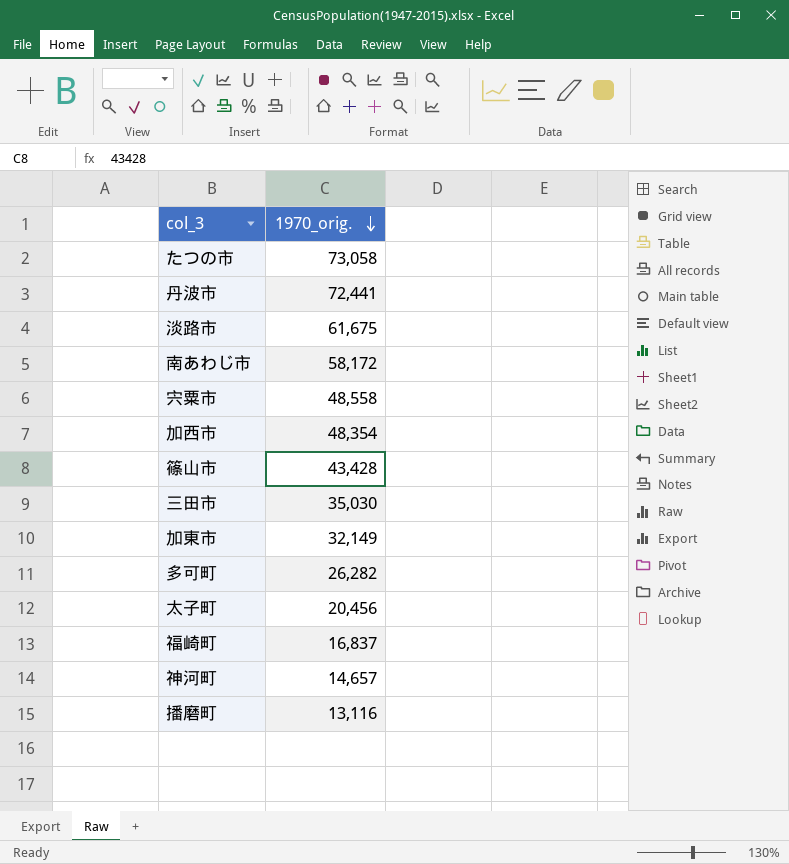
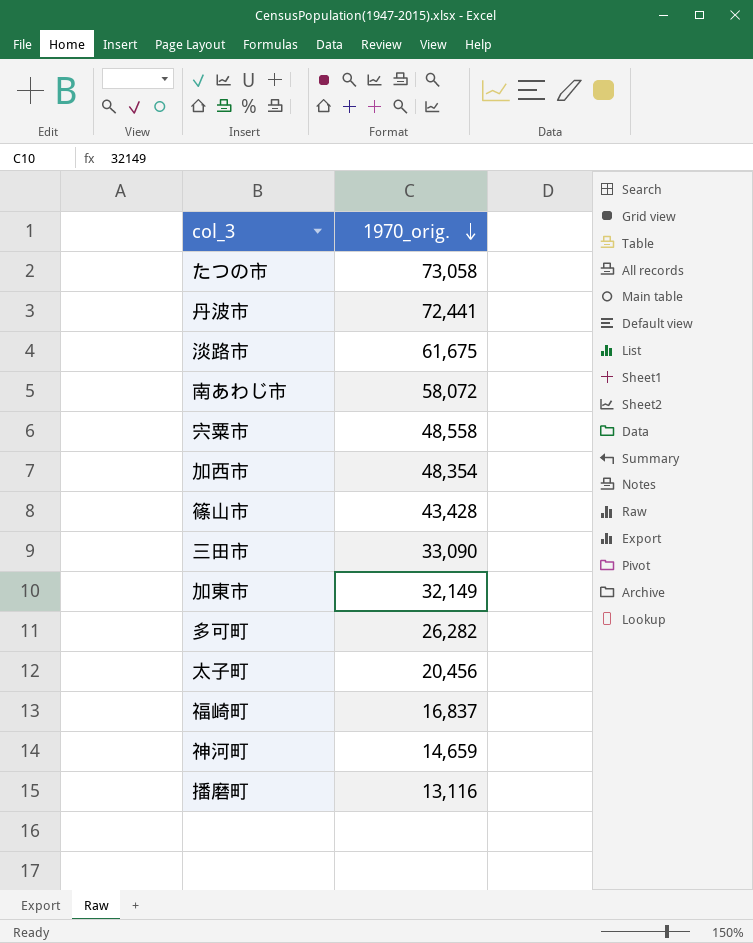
南あわじ市 | 1970_orig.: 58,172 -> 58,072
三田市 | 1970_orig.: 35,030 -> 33,090
神河町 | 1970_orig.: 14,657 -> 14,659

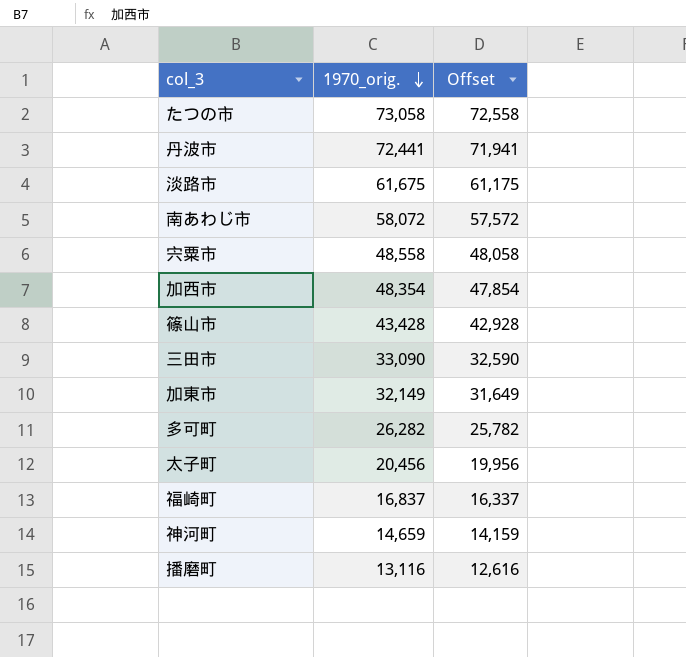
column Offset | formula: none -> [1970_orig.] - 500

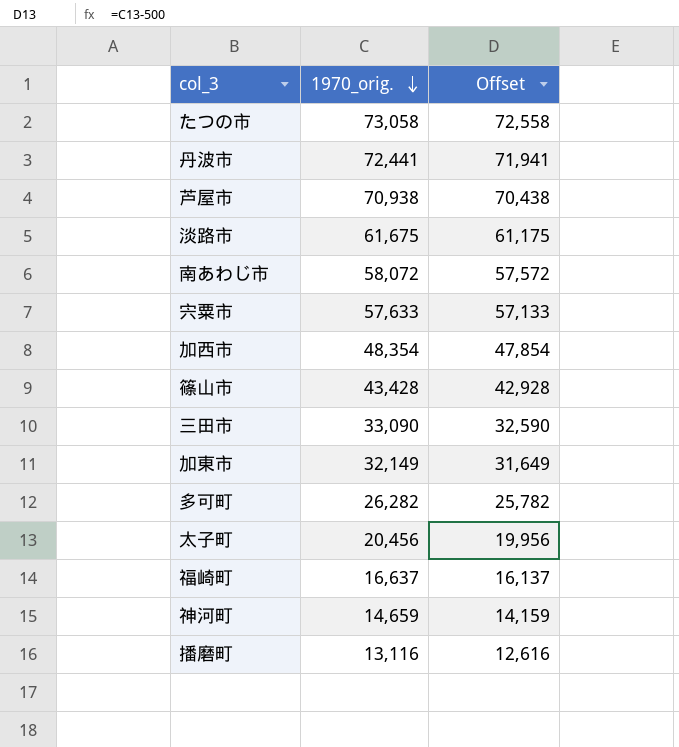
row 芦屋市: none -> 70,938 | 70,438
宍粟市 | 1970_orig.: 48,558 -> 57,633
宍粟市 | Offset: 48,058 -> 57,133
福崎町 | 1970_orig.: 16,837 -> 16,637
福崎町 | Offset: 16,337 -> 16,137

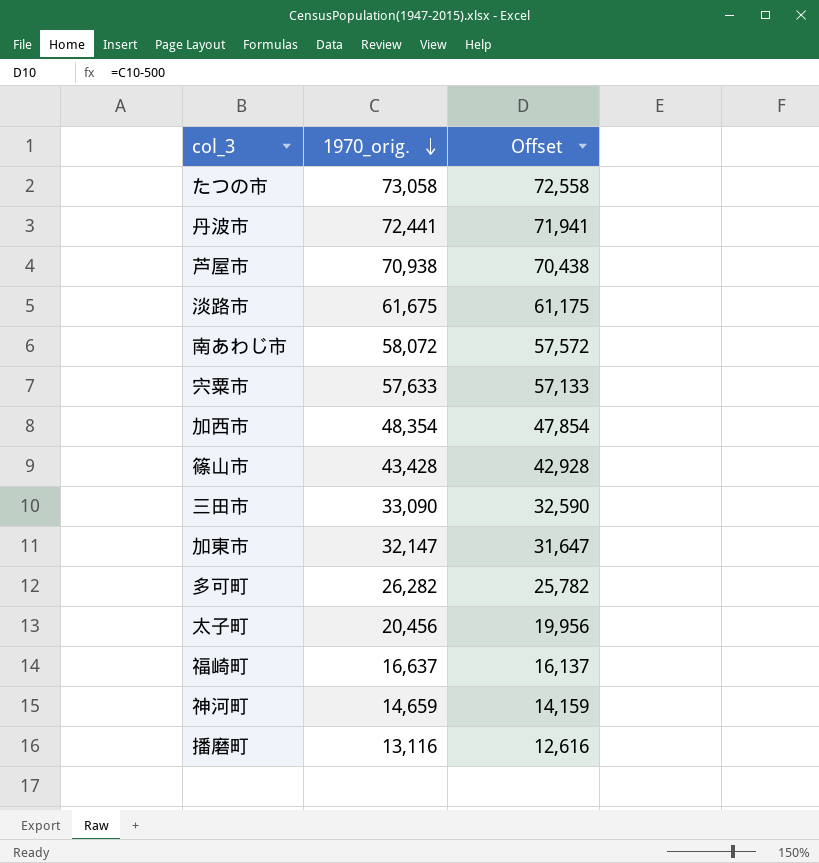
加東市 | 1970_orig.: 32,149 -> 32,147
加東市 | Offset: 31,649 -> 31,647

